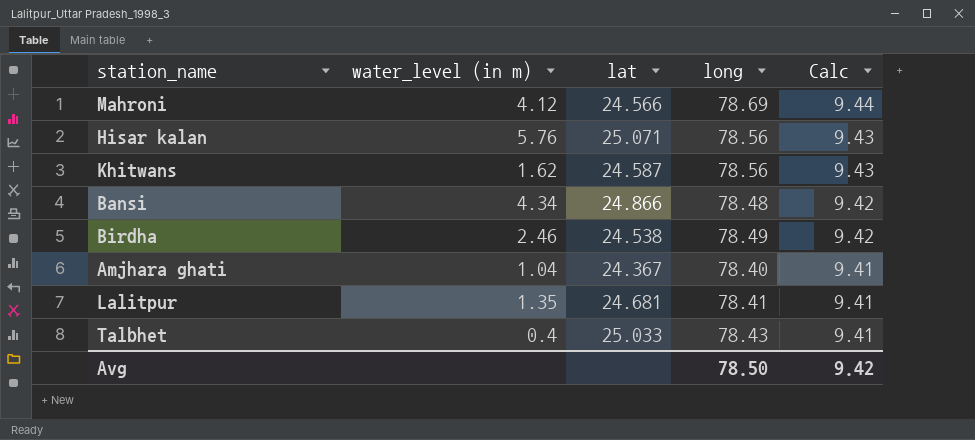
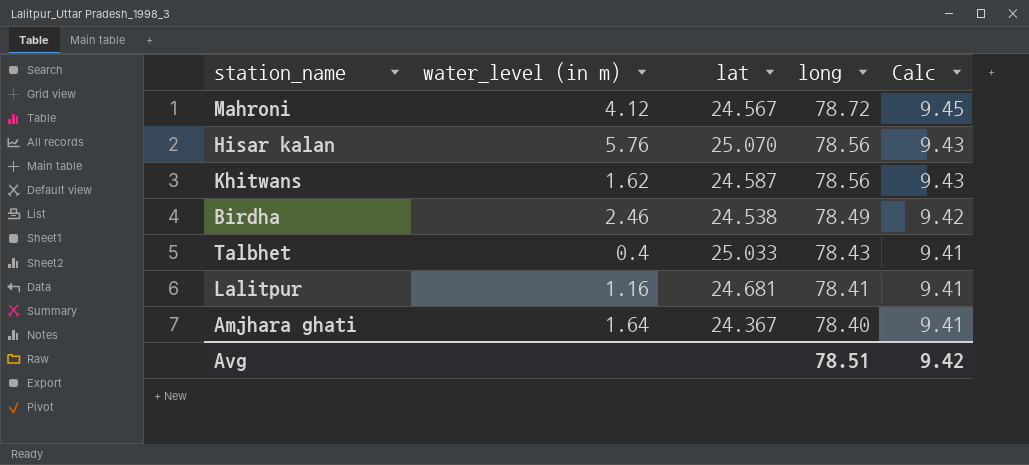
row order: Calc descending -> long descending
row Bansi: 4.34 | 24.866 | 78.48 | 9.42 -> none
Mahroni | lat: 24.566 -> 24.567
Mahroni | long: 78.69 -> 78.72
Mahroni | Calc: 9.44 -> 9.45
Hisar kalan | lat: 25.071 -> 25.070
Lalitpur | water_level (in m): 1.35 -> 1.16
Amjhara ghati | water_level (in m): 1.04 -> 1.64
Avg | long: 78.50 -> 78.51

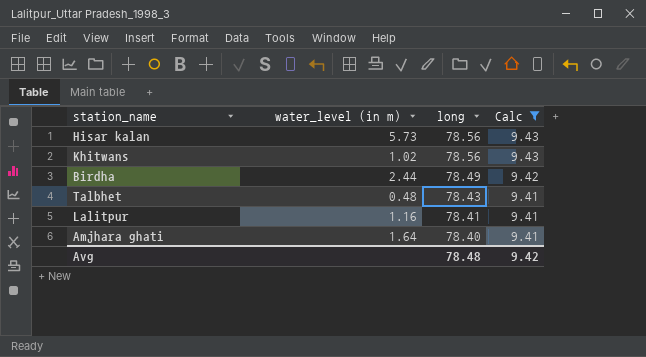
filter: none -> Calc != 9.45
column lat | position: 3 -> none
Hisar kalan | water_level (in m): 5.76 -> 5.73
Khitwans | water_level (in m): 1.62 -> 1.02
Birdha | water_level (in m): 2.46 -> 2.44
Talbhet | water_level (in m): 0.4 -> 0.48
Avg | long: 78.51 -> 78.48

